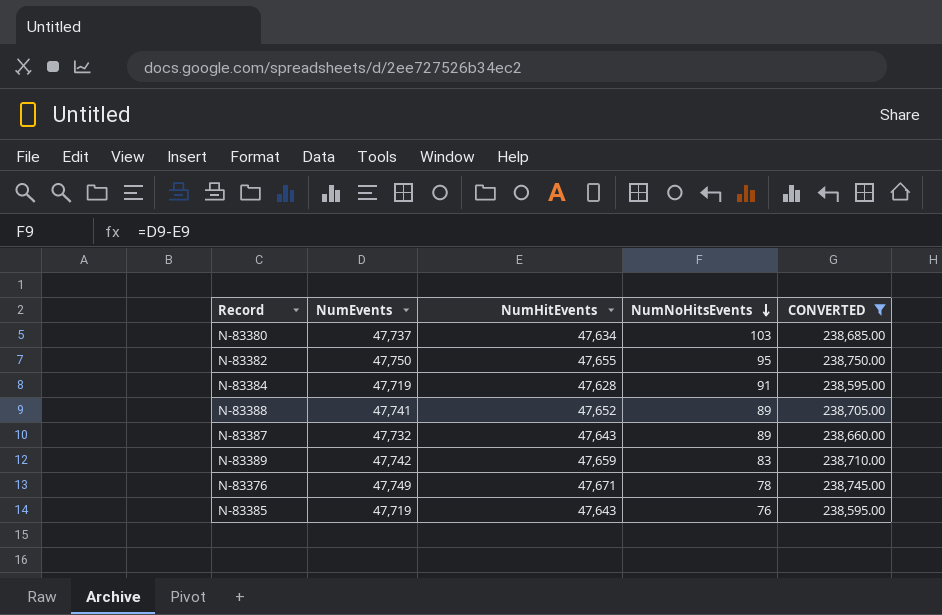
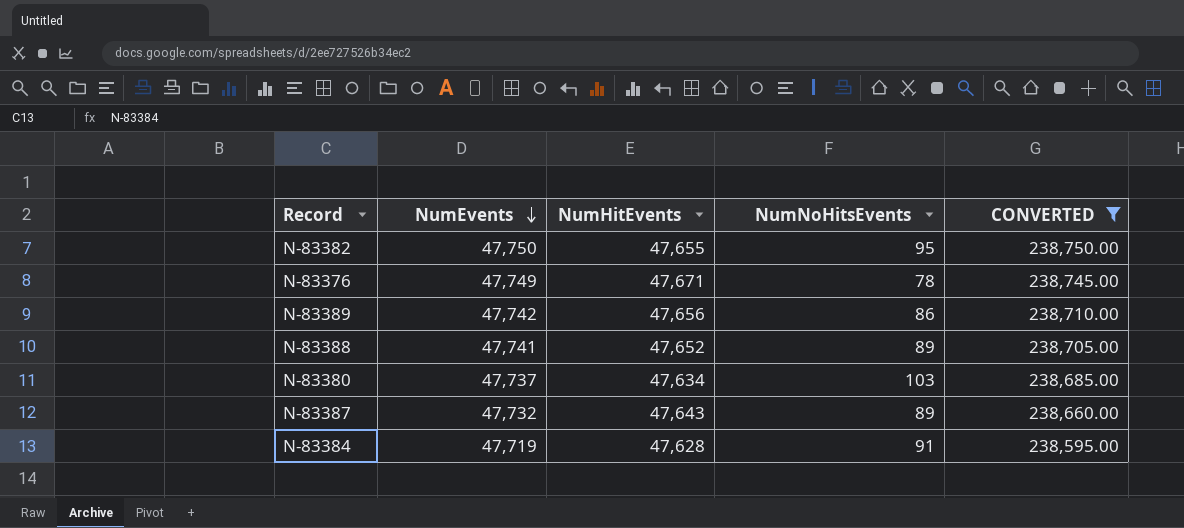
row order: NumNoHitsEvents descending -> NumEvents descending
row N-83385: 47,719 | 47,643 | 76 | 238,595.00 -> none
N-83389 | NumHitEvents: 47,659 -> 47,656
N-83389 | NumNoHitsEvents: 83 -> 86

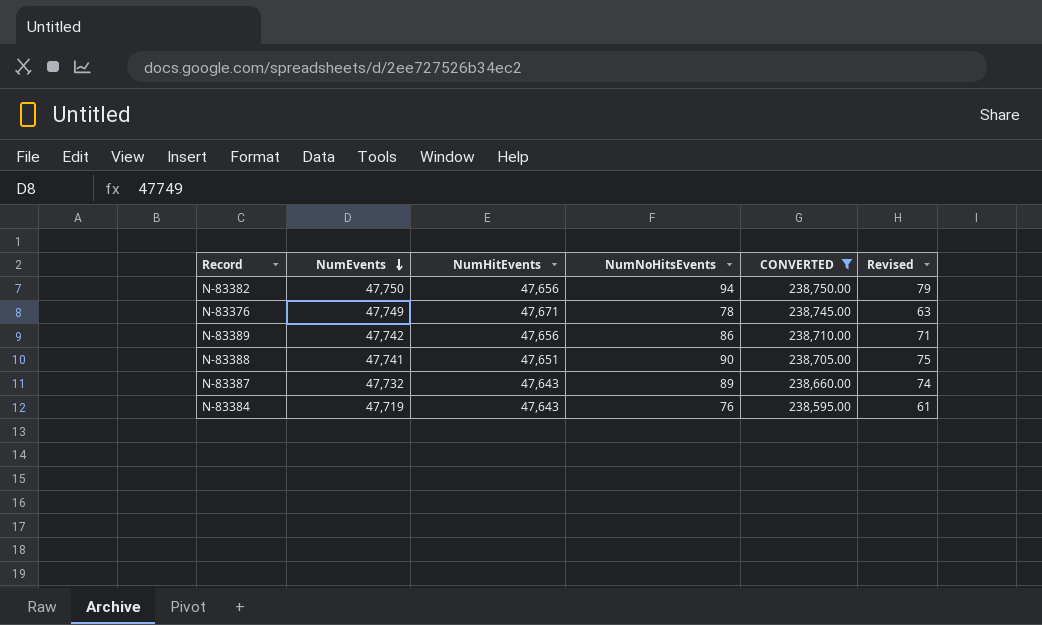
column Revised | formula: none -> [NumNoHitsEvents] - 15
row N-83380: 47,737 | 47,634 | 103 | 238,685.00 -> none
N-83382 | NumHitEvents: 47,655 -> 47,656
N-83382 | NumNoHitsEvents: 95 -> 94
N-83388 | NumHitEvents: 47,652 -> 47,651
N-83388 | NumNoHitsEvents: 89 -> 90
N-83384 | NumHitEvents: 47,628 -> 47,643
N-83384 | NumNoHitsEvents: 91 -> 76

